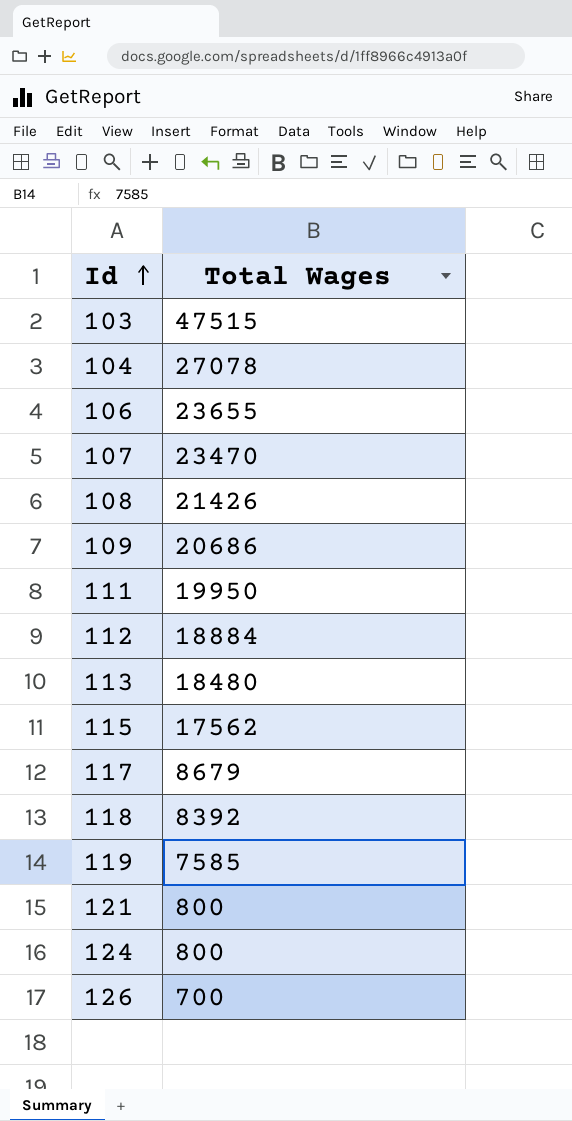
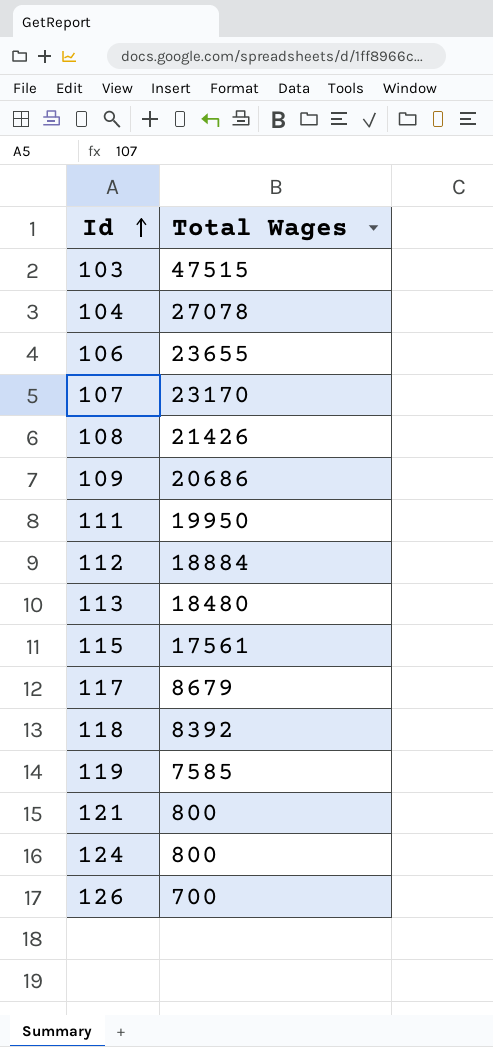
107 | Total Wages: 23470 -> 23170
115 | Total Wages: 17562 -> 17561

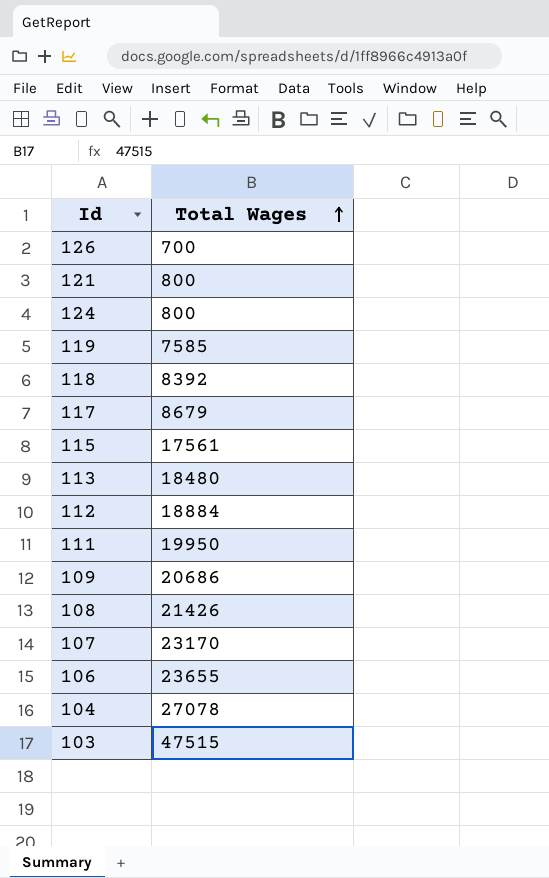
row order: Id ascending -> Total Wages ascending

